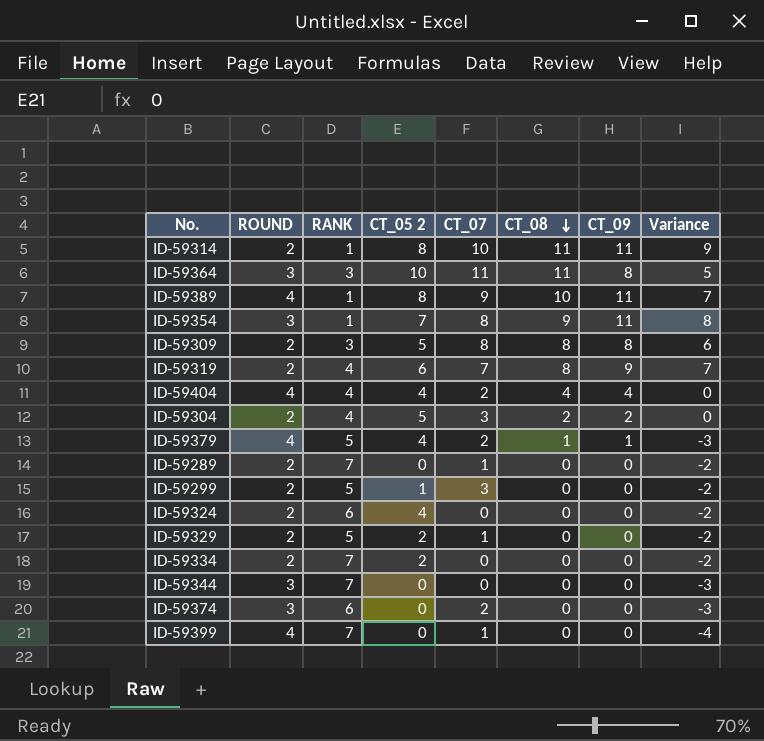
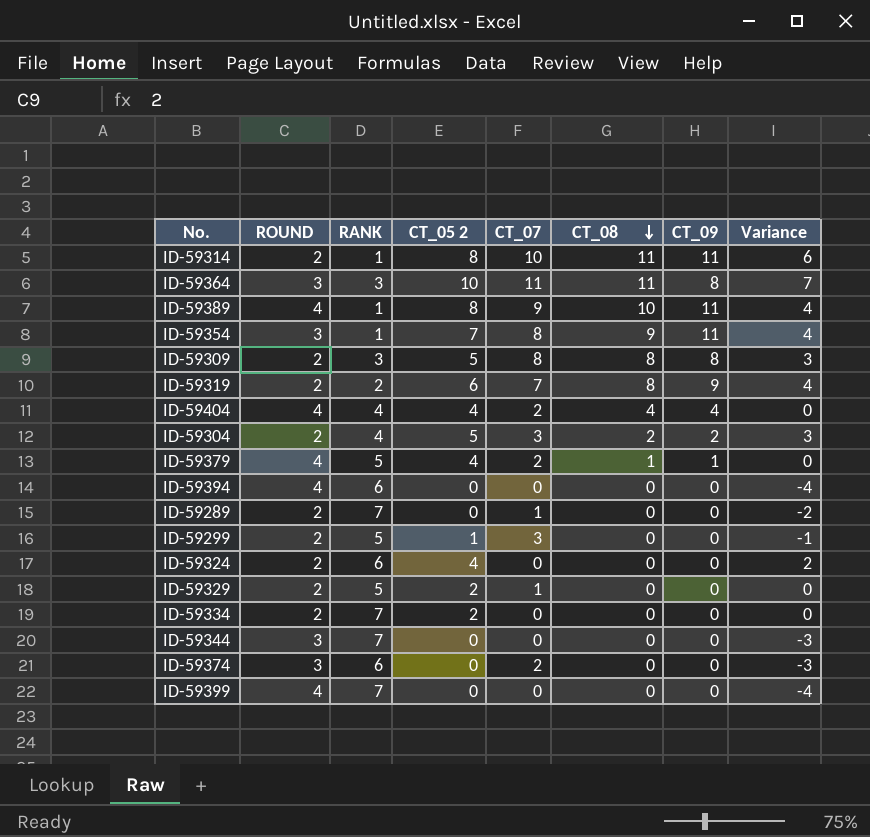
column Variance | formula: [CT_09] - [ROUND] -> [CT_05 2] - [ROUND]
ID-59319 | RANK: 4 -> 2
row ID-59394: none -> 4 | 6 | 0 | 0 | 0 | 0 | -4
ID-59399 | CT_07: 1 -> 0

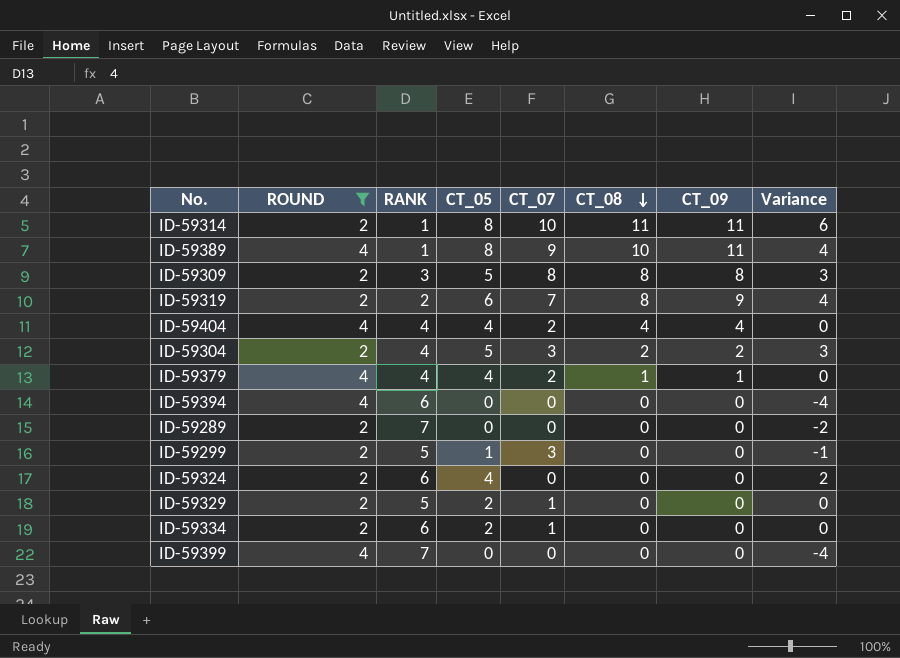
filter: none -> ROUND != 3
column name: CT_05 2 -> CT_05
ID-59379 | RANK: 5 -> 4
ID-59289 | CT_07: 1 -> 0
ID-59334 | RANK: 7 -> 6
ID-59334 | CT_07: 0 -> 1

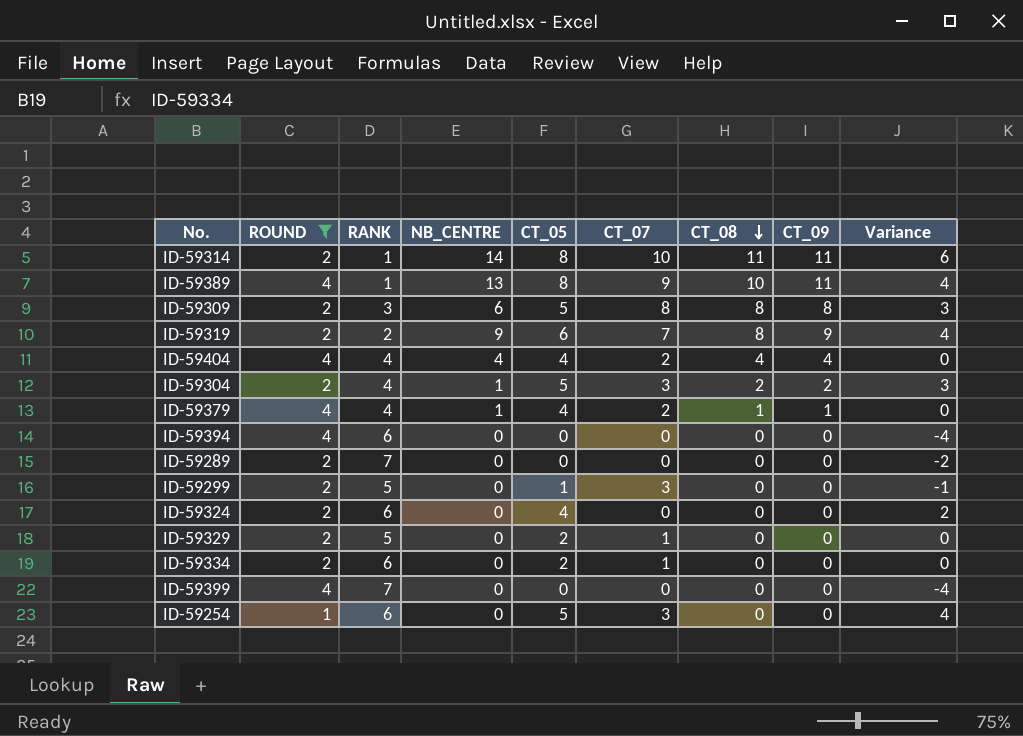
column NB_CENTRE | position: none -> 4
row ID-59254: none -> 1 | 6 | 0 | 5 | 3 | 0 | 0 | 4

